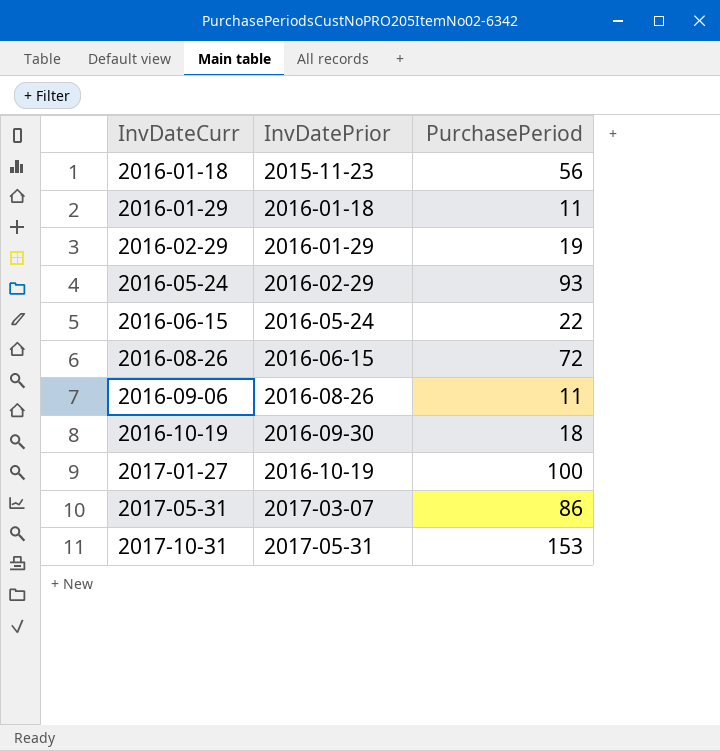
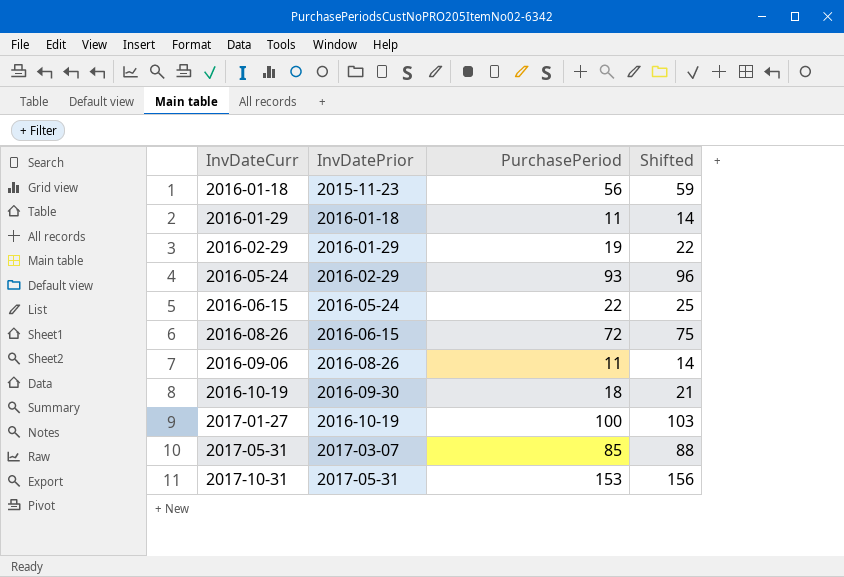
column Shifted | formula: none -> [PurchasePeriod] + 3
2017-05-31 | PurchasePeriod: 86 -> 85

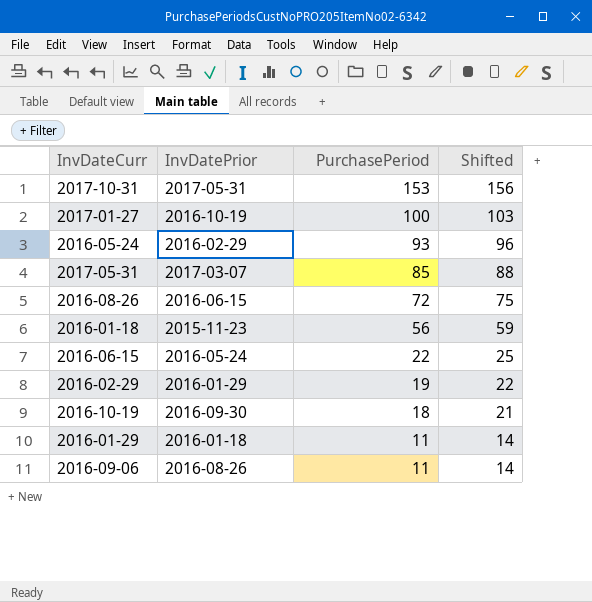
row order: InvDateCurr ascending -> PurchasePeriod descending

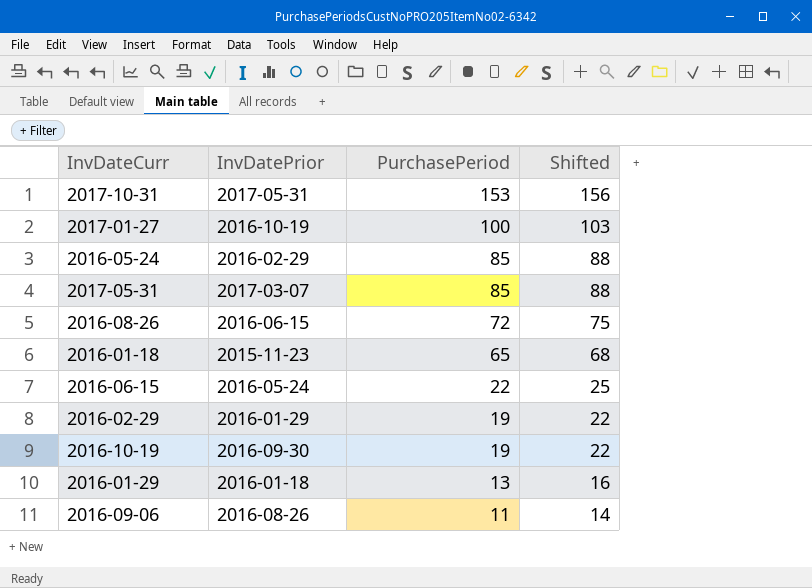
2016-05-24 | PurchasePeriod: 93 -> 85
2016-05-24 | Shifted: 96 -> 88
2016-01-18 | PurchasePeriod: 56 -> 65
2016-01-18 | Shifted: 59 -> 68
2016-10-19 | PurchasePeriod: 18 -> 19
2016-10-19 | Shifted: 21 -> 22
2016-01-29 | PurchasePeriod: 11 -> 13
2016-01-29 | Shifted: 14 -> 16

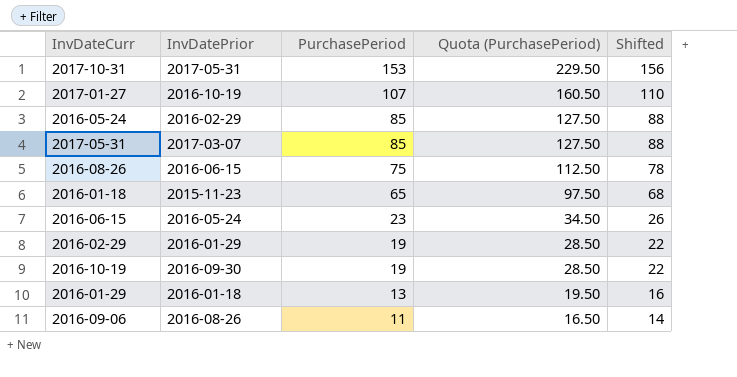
column Quota (PurchasePeriod) | formula: none -> [PurchasePeriod] * 1.5
2017-01-27 | PurchasePeriod: 100 -> 107
2017-01-27 | Shifted: 103 -> 110
2016-08-26 | PurchasePeriod: 72 -> 75
2016-08-26 | Shifted: 75 -> 78
2016-06-15 | PurchasePeriod: 22 -> 23
2016-06-15 | Shifted: 25 -> 26

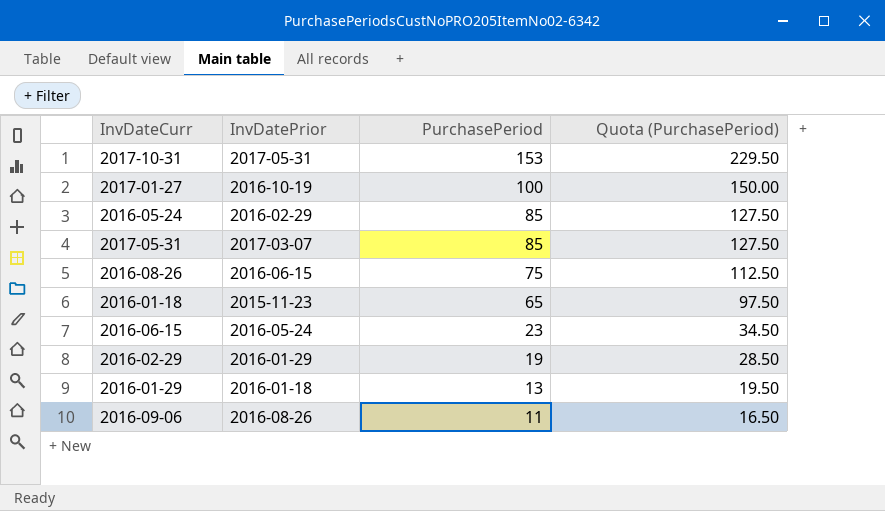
column Shifted | formula: [PurchasePeriod] + 3 -> none
row 2016-10-19: 2016-09-30 | 19 | 28.50 | 22 -> none
2017-01-27 | PurchasePeriod: 107 -> 100
2017-01-27 | Quota (PurchasePeriod): 160.50 -> 150.00

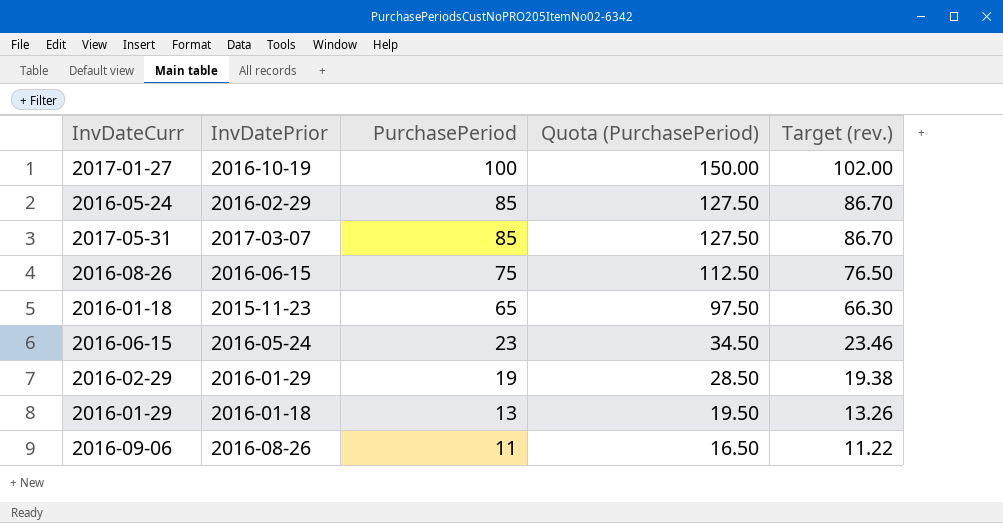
column Target (rev.) | formula: none -> [PurchasePeriod] * 1.02
row 2017-10-31: 2017-05-31 | 153 | 229.50 -> none

